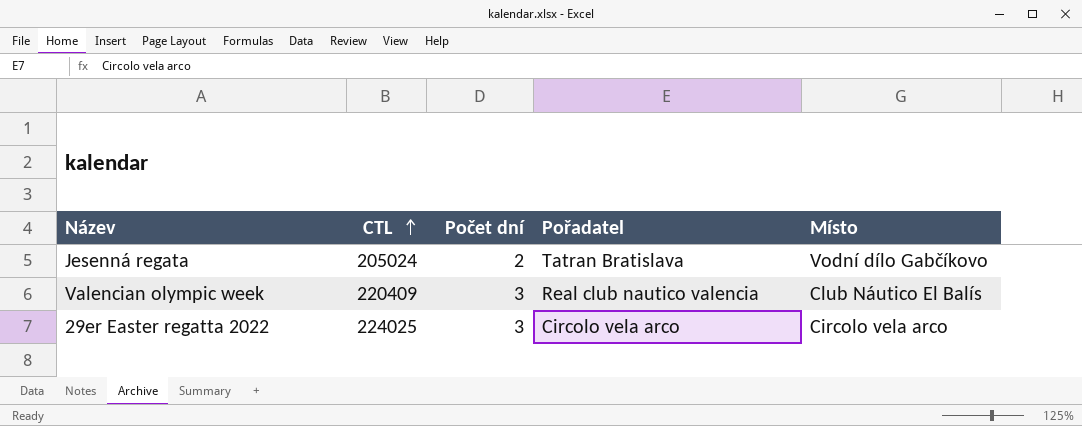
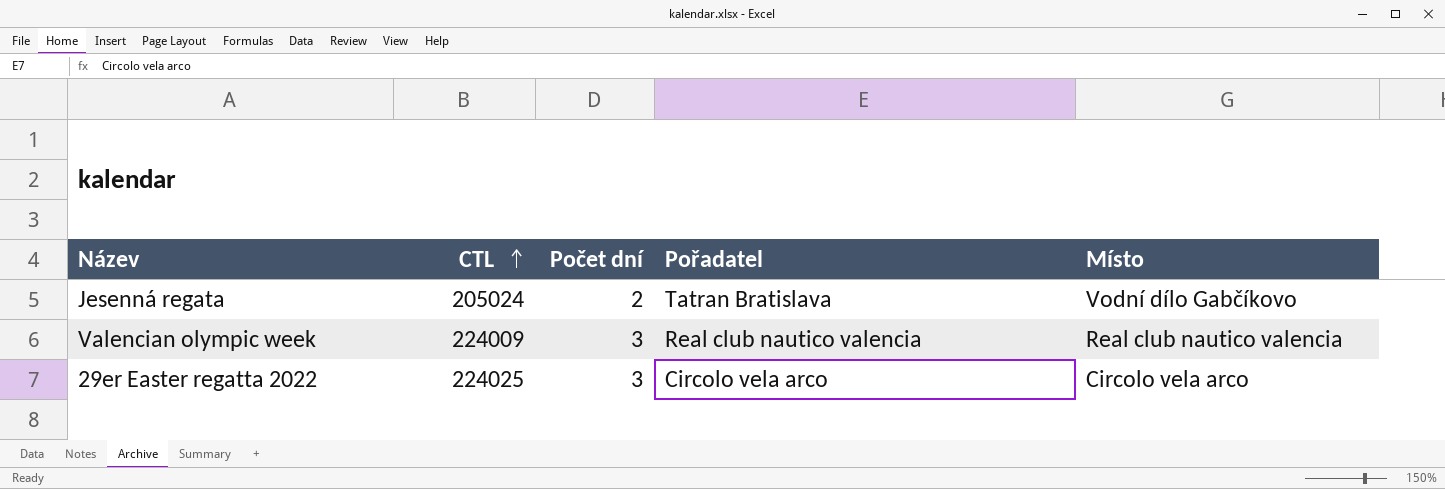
Valencian olympic week | CTL: 220409 -> 224009
Valencian olympic week | Místo: Club Náutico El Balís -> Real club nautico valencia

